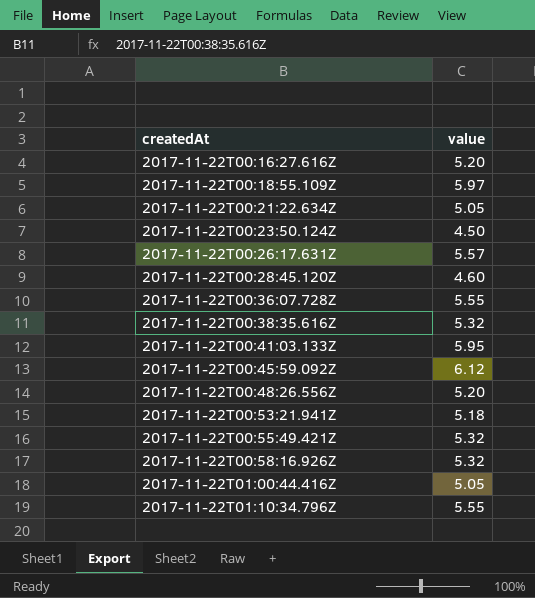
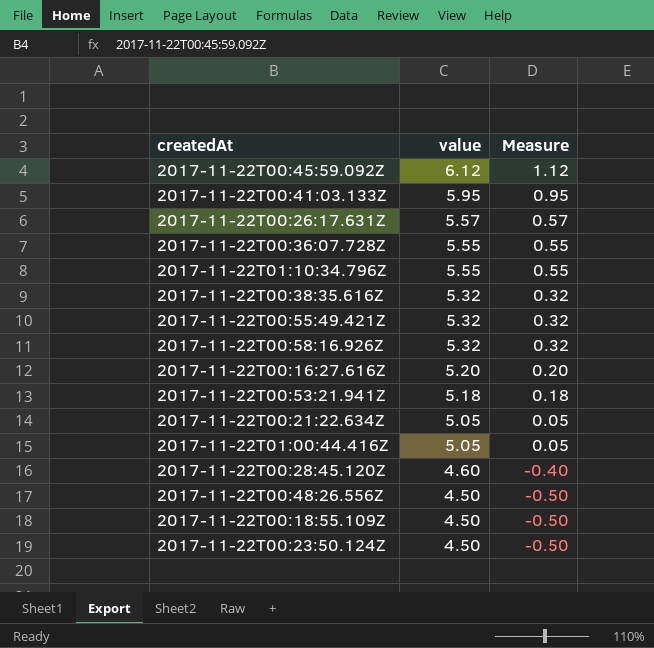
row order: createdAt ascending -> value descending
column Measure | formula: none -> [value] - 5
2017-11-22T00:48:26.556Z | value: 5.20 -> 4.50
2017-11-22T00:18:55.109Z | value: 5.97 -> 4.50

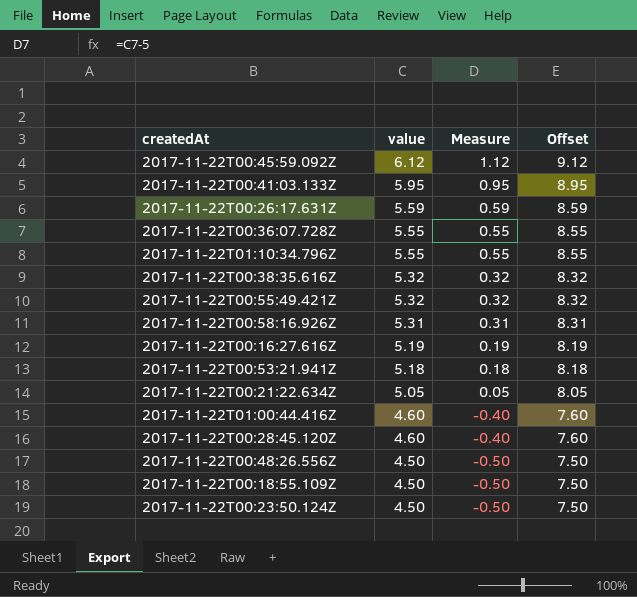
column Offset | formula: none -> [value] + 3
2017-11-22T00:26:17.631Z | value: 5.57 -> 5.59
2017-11-22T00:26:17.631Z | Measure: 0.57 -> 0.59
2017-11-22T00:58:16.926Z | value: 5.32 -> 5.31
2017-11-22T00:58:16.926Z | Measure: 0.32 -> 0.31
2017-11-22T00:16:27.616Z | value: 5.20 -> 5.19
2017-11-22T00:16:27.616Z | Measure: 0.20 -> 0.19
2017-11-22T01:00:44.416Z | value: 5.05 -> 4.60
2017-11-22T01:00:44.416Z | Measure: 0.05 -> -0.40

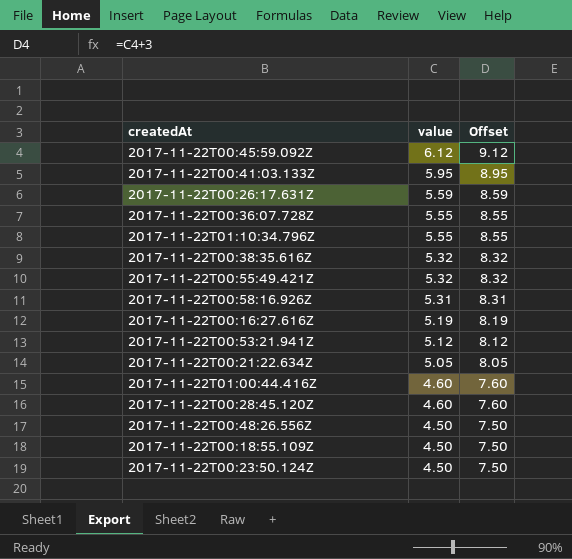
column Measure | formula: [value] - 5 -> none
2017-11-22T00:53:21.941Z | value: 5.18 -> 5.12
2017-11-22T00:53:21.941Z | Offset: 8.18 -> 8.12

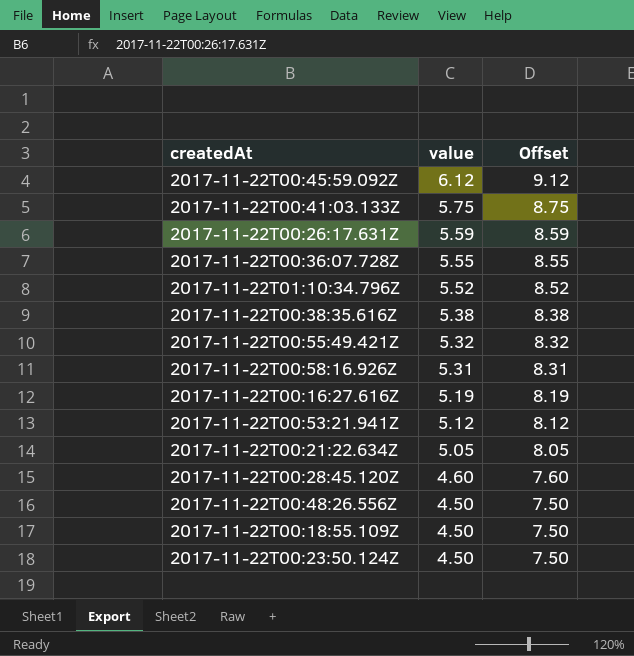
row 2017-11-22T01:00:44.416Z: 4.60 | 7.60 -> none
2017-11-22T00:41:03.133Z | value: 5.95 -> 5.75
2017-11-22T00:41:03.133Z | Offset: 8.95 -> 8.75
2017-11-22T01:10:34.796Z | value: 5.55 -> 5.52
2017-11-22T01:10:34.796Z | Offset: 8.55 -> 8.52
2017-11-22T00:38:35.616Z | value: 5.32 -> 5.38
2017-11-22T00:38:35.616Z | Offset: 8.32 -> 8.38

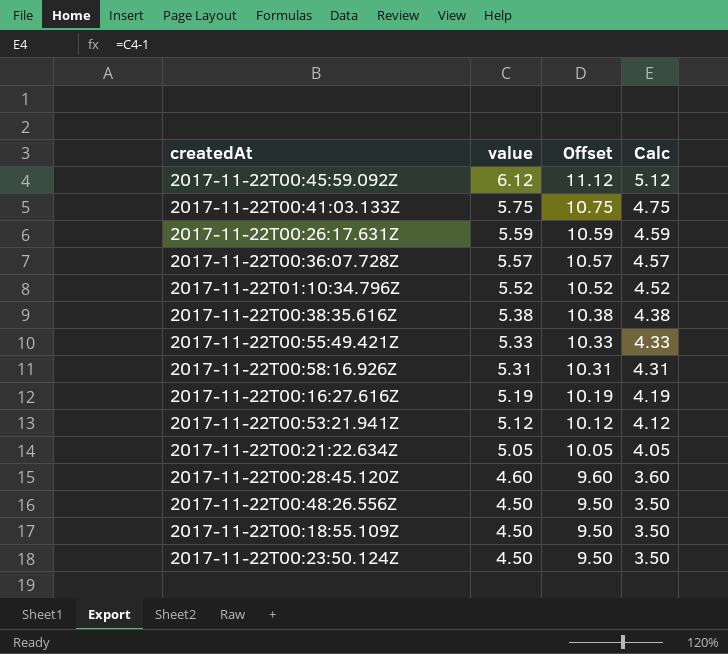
column Offset | formula: [value] + 3 -> [value] + 5
column Calc | formula: none -> [value] - 1
2017-11-22T00:36:07.728Z | value: 5.55 -> 5.57
2017-11-22T00:55:49.421Z | value: 5.32 -> 5.33

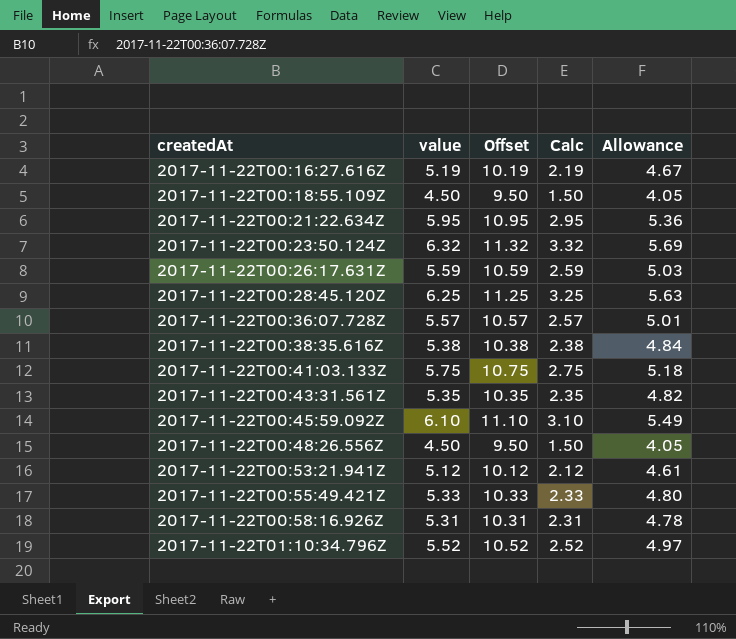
row order: value descending -> createdAt ascending
column Calc | formula: [value] - 1 -> [value] - 3
column Allowance | formula: none -> [value] * 0.9
2017-11-22T00:21:22.634Z | value: 5.05 -> 5.95
2017-11-22T00:21:22.634Z | Offset: 10.05 -> 10.95
2017-11-22T00:23:50.124Z | value: 4.50 -> 6.32
2017-11-22T00:23:50.124Z | Offset: 9.50 -> 11.32
2017-11-22T00:28:45.120Z | value: 4.60 -> 6.25
2017-11-22T00:28:45.120Z | Offset: 9.60 -> 11.25
row 2017-11-22T00:43:31.561Z: none -> 5.35 | 10.35 | 2.35 | 4.82
2017-11-22T00:45:59.092Z | value: 6.12 -> 6.10
2017-11-22T00:45:59.092Z | Offset: 11.12 -> 11.10

